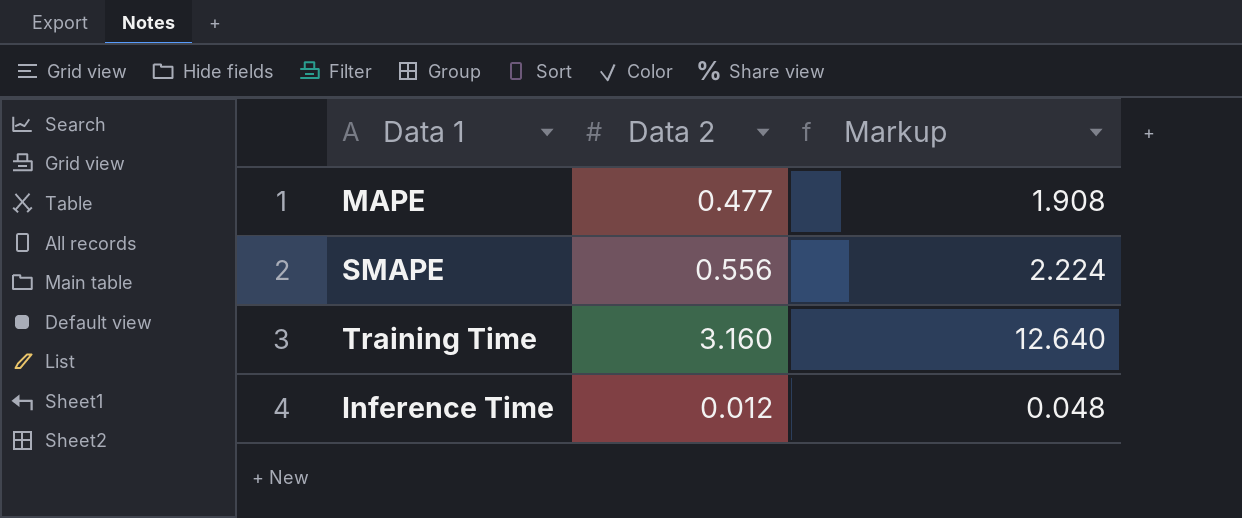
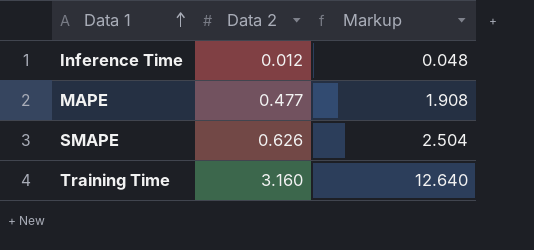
row order: none -> Data 1 ascending
SMAPE | Data 2: 0.556 -> 0.626
SMAPE | Markup: 2.224 -> 2.504

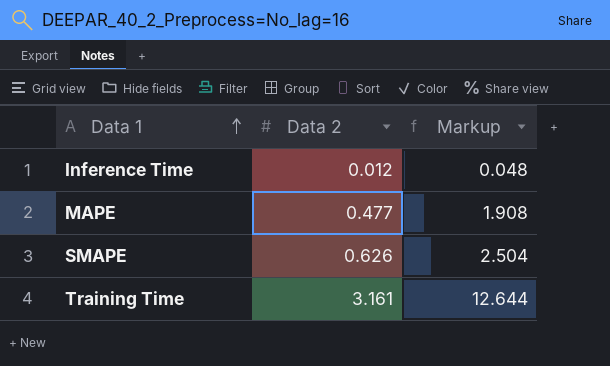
Training Time | Data 2: 3.160 -> 3.161
Training Time | Markup: 12.640 -> 12.644

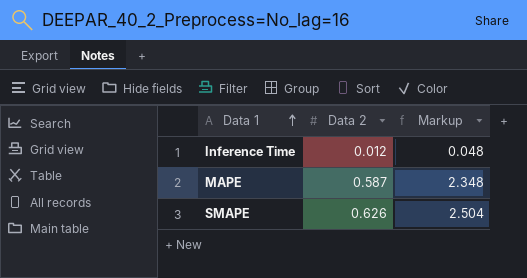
row Training Time: 3.161 | 12.644 -> none
MAPE | Data 2: 0.477 -> 0.587
MAPE | Markup: 1.908 -> 2.348

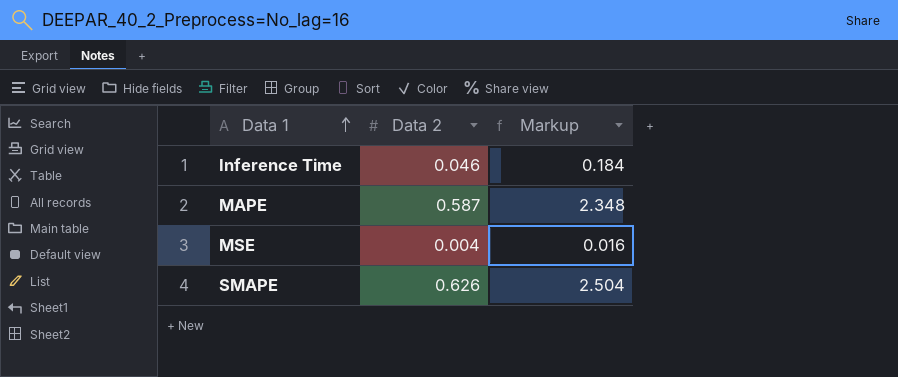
Inference Time | Data 2: 0.012 -> 0.046
Inference Time | Markup: 0.048 -> 0.184
row MSE: none -> 0.004 | 0.016

